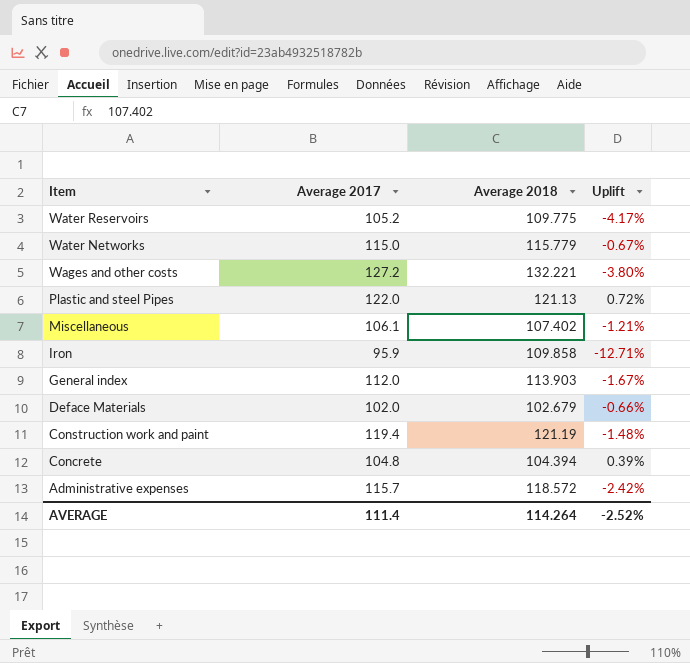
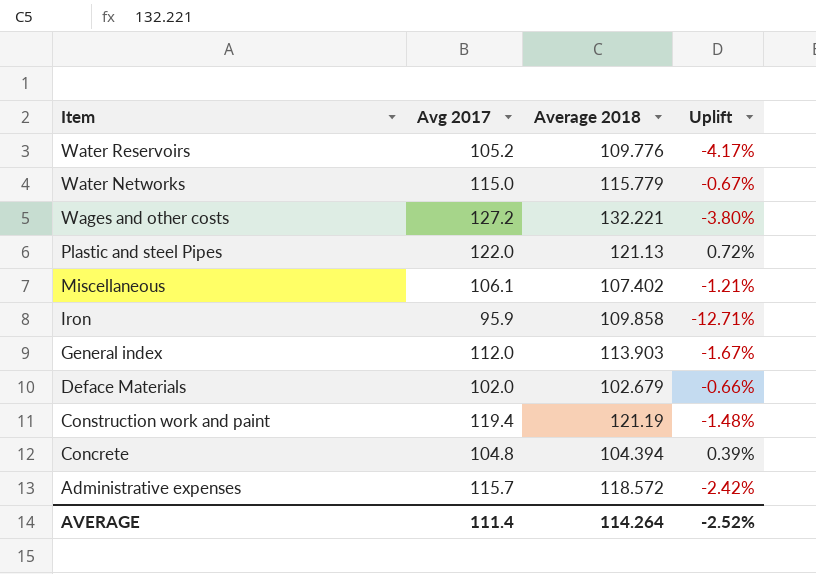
column name: Average 2017 -> Avg 2017
Water Reservoirs | Average 2018: 109.775 -> 109.776

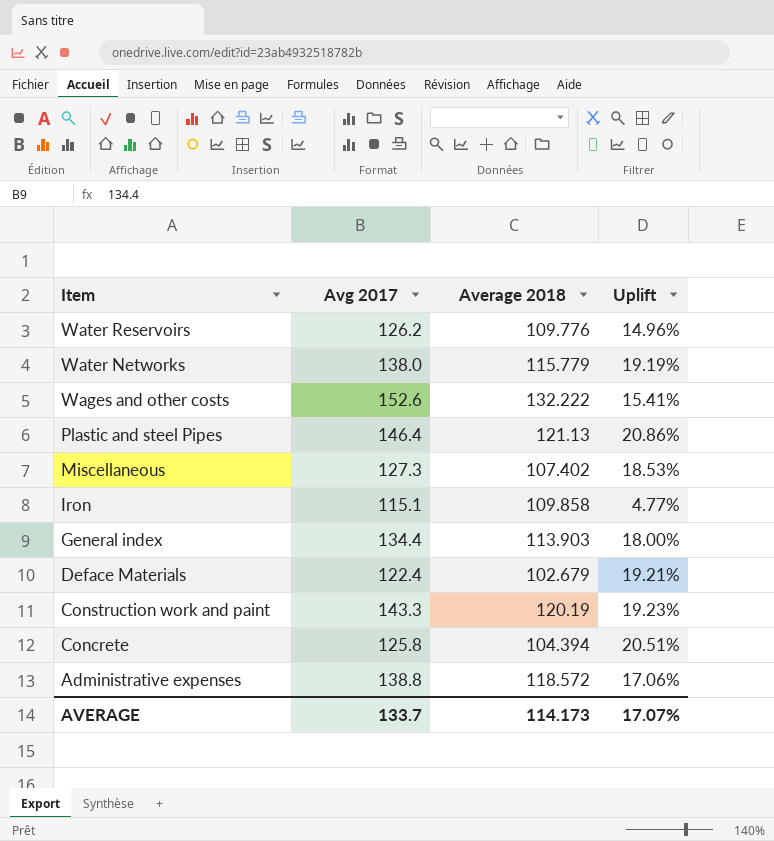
Water Reservoirs | Avg 2017: 105.2 -> 126.2
Water Reservoirs | Uplift: -4.17% -> 14.96%
Water Networks | Avg 2017: 115.0 -> 138.0
Water Networks | Uplift: -0.67% -> 19.19%
Wages and other costs | Avg 2017: 127.2 -> 152.6
Wages and other costs | Average 2018: 132.221 -> 132.222
Wages and other costs | Uplift: -3.80% -> 15.41%
Plastic and steel Pipes | Avg 2017: 122.0 -> 146.4
Plastic and steel Pipes | Uplift: 0.72% -> 20.86%
Miscellaneous | Avg 2017: 106.1 -> 127.3
Miscellaneous | Uplift: -1.21% -> 18.53%
Iron | Avg 2017: 95.9 -> 115.1
Iron | Uplift: -12.71% -> 4.77%
General index | Avg 2017: 112.0 -> 134.4
General index | Uplift: -1.67% -> 18.00%
Deface Materials | Avg 2017: 102.0 -> 122.4
Deface Materials | Uplift: -0.66% -> 19.21%
Construction work and paint | Avg 2017: 119.4 -> 143.3
Construction work and paint | Average 2018: 121.19 -> 120.19
Construction work and paint | Uplift: -1.48% -> 19.23%
Concrete | Avg 2017: 104.8 -> 125.8
Concrete | Uplift: 0.39% -> 20.51%
Administrative expenses | Avg 2017: 115.7 -> 138.8
Administrative expenses | Uplift: -2.42% -> 17.06%
AVERAGE | Avg 2017: 111.4 -> 133.7
AVERAGE | Average 2018: 114.264 -> 114.173
AVERAGE | Uplift: -2.52% -> 17.07%

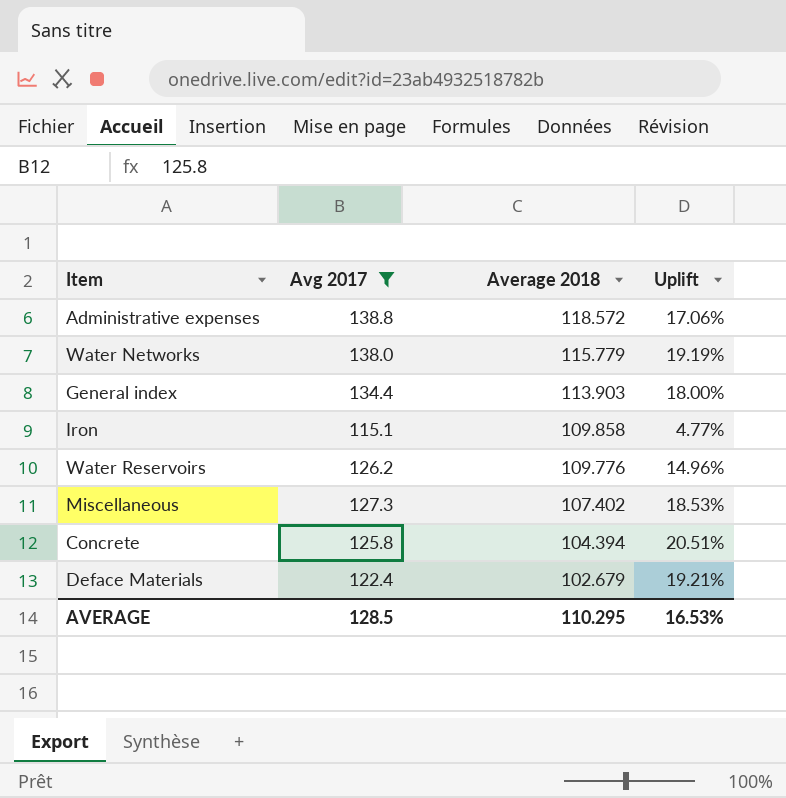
filter: none -> Avg 2017 <= 138.8
row order: Item descending -> Average 2018 descending
AVERAGE | Avg 2017: 133.7 -> 128.5
AVERAGE | Average 2018: 114.173 -> 110.295
AVERAGE | Uplift: 17.07% -> 16.53%

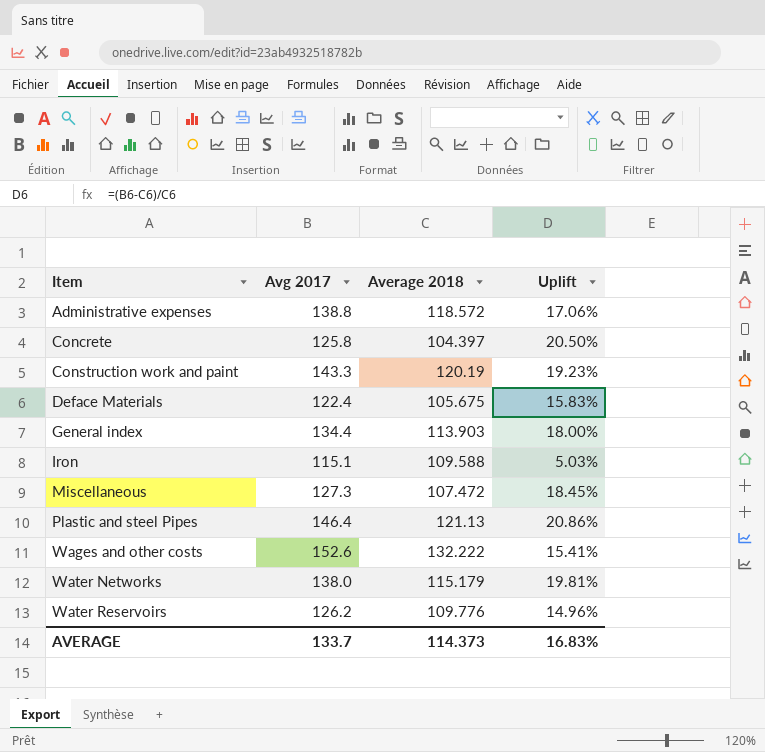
filter: Avg 2017 <= 138.8 -> none
row order: Average 2018 descending -> Item ascending
Concrete | Average 2018: 104.394 -> 104.397
Concrete | Uplift: 20.51% -> 20.50%
Deface Materials | Average 2018: 102.679 -> 105.675
Deface Materials | Uplift: 19.21% -> 15.83%
Iron | Average 2018: 109.858 -> 109.588
Iron | Uplift: 4.77% -> 5.03%
Miscellaneous | Average 2018: 107.402 -> 107.472
Miscellaneous | Uplift: 18.53% -> 18.45%
Water Networks | Average 2018: 115.779 -> 115.179
Water Networks | Uplift: 19.19% -> 19.81%
AVERAGE | Avg 2017: 128.5 -> 133.7
AVERAGE | Average 2018: 110.295 -> 114.373
AVERAGE | Uplift: 16.53% -> 16.83%

